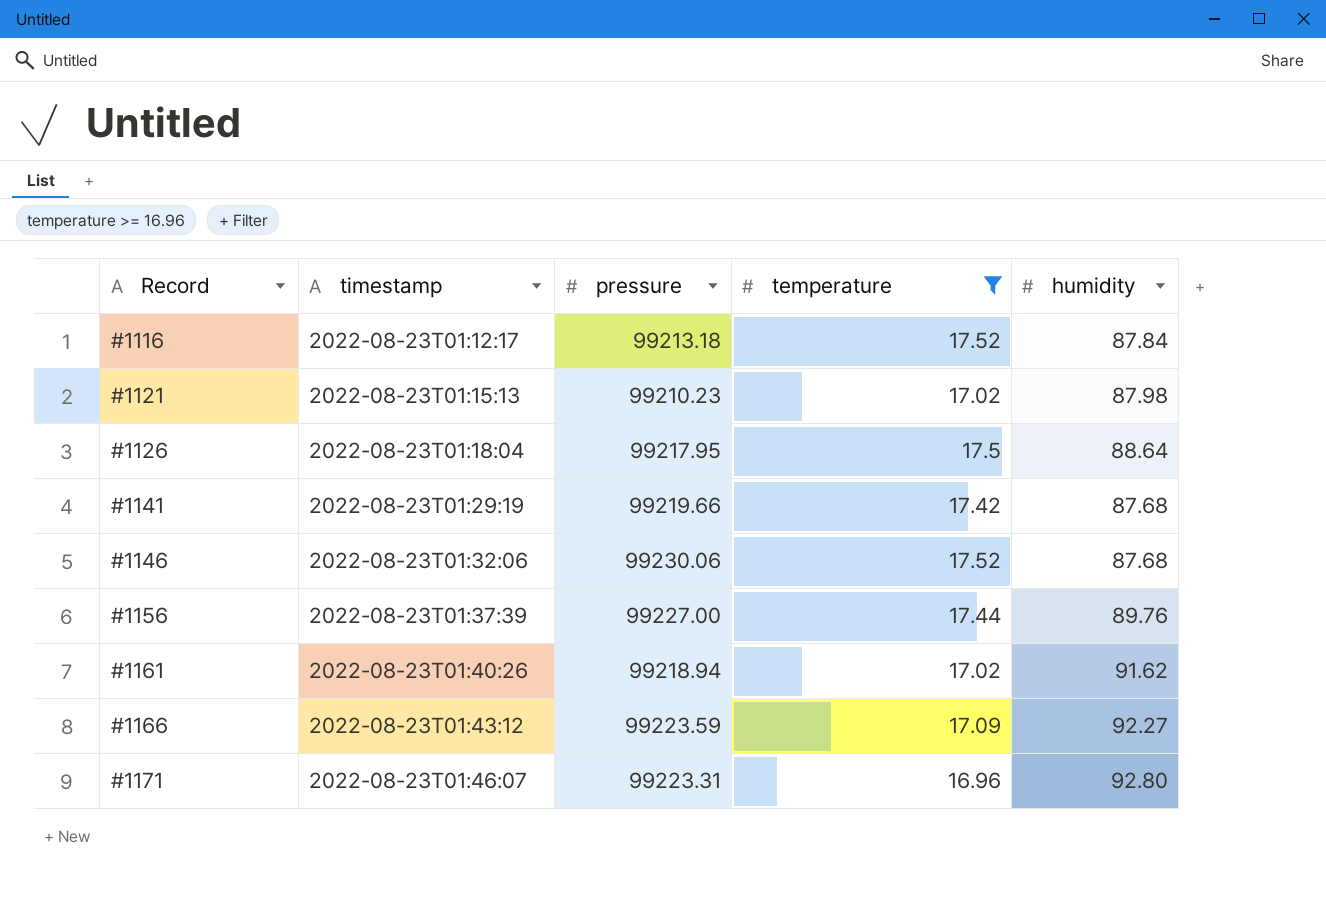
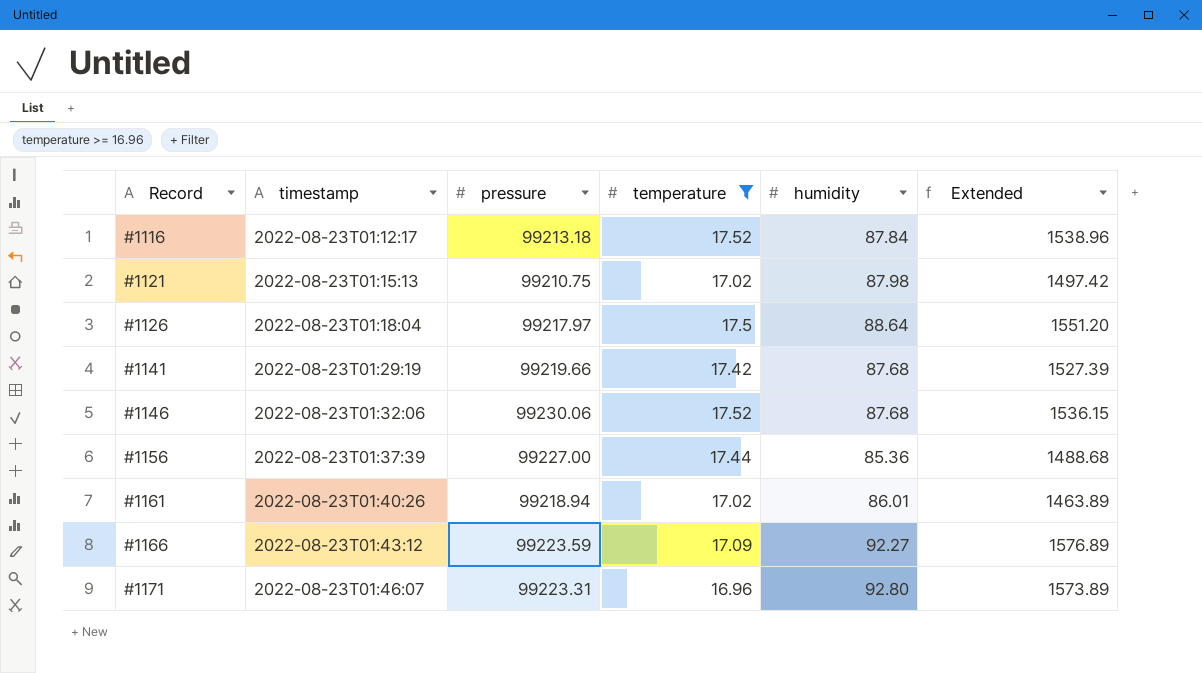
column Extended | formula: none -> [temperature] * [humidity]
#1121 | pressure: 99210.23 -> 99210.75
#1126 | pressure: 99217.95 -> 99217.97
#1156 | humidity: 89.76 -> 85.36
#1161 | humidity: 91.62 -> 86.01

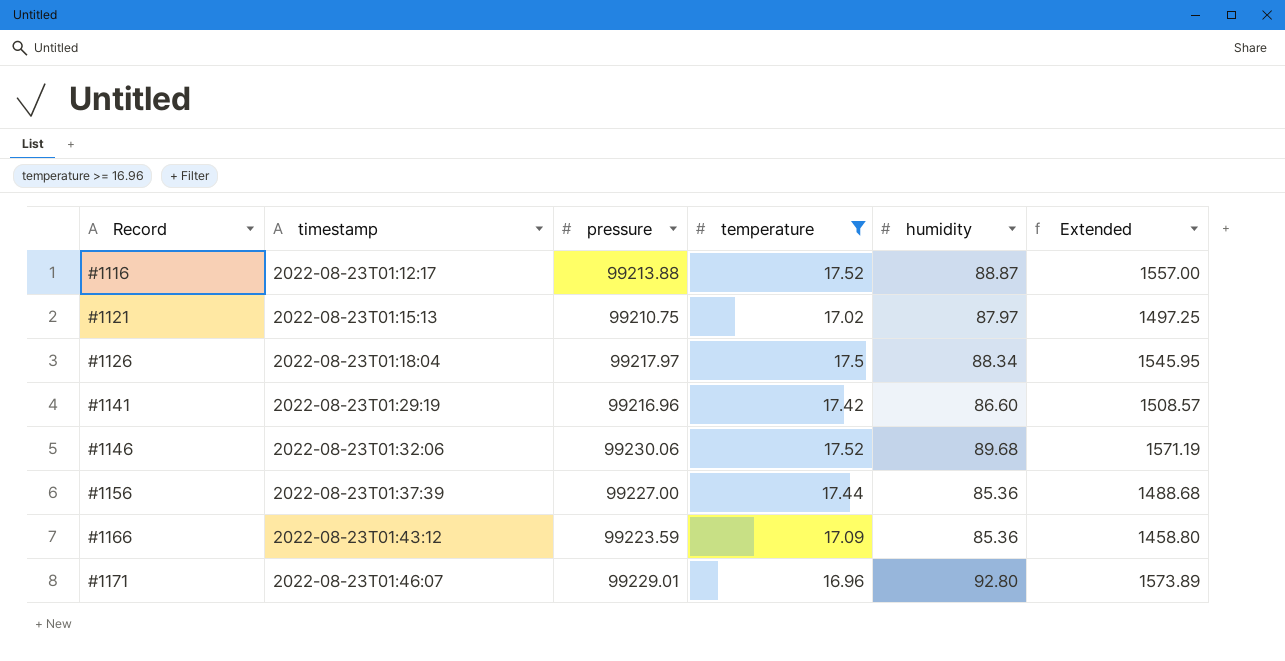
row #1161: 2022-08-23T01:40:26 | 99218.94 | 17.02 | 86.01 | 1463.89 -> none
#1116 | pressure: 99213.18 -> 99213.88
#1116 | humidity: 87.84 -> 88.87
#1116 | Extended: 1538.96 -> 1557.00
#1121 | humidity: 87.98 -> 87.97
#1121 | Extended: 1497.42 -> 1497.25
#1126 | humidity: 88.64 -> 88.34
#1126 | Extended: 1551.20 -> 1545.95
#1141 | pressure: 99219.66 -> 99216.96
#1141 | humidity: 87.68 -> 86.60
#1141 | Extended: 1527.39 -> 1508.57
#1146 | humidity: 87.68 -> 89.68
#1146 | Extended: 1536.15 -> 1571.19
#1166 | humidity: 92.27 -> 85.36
#1166 | Extended: 1576.89 -> 1458.80
#1171 | pressure: 99223.31 -> 99229.01

